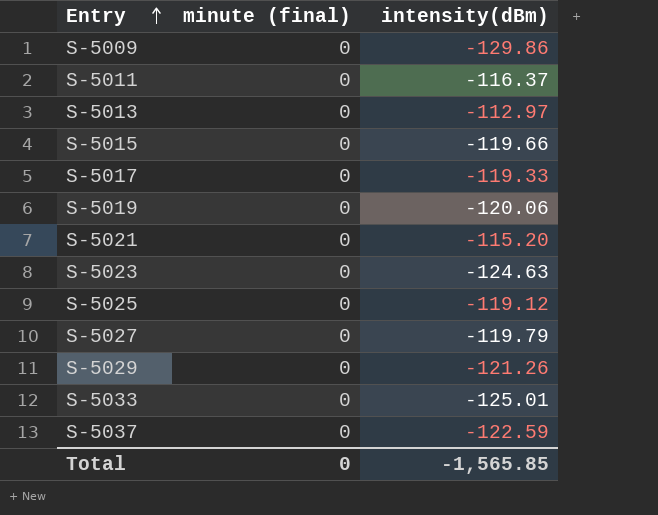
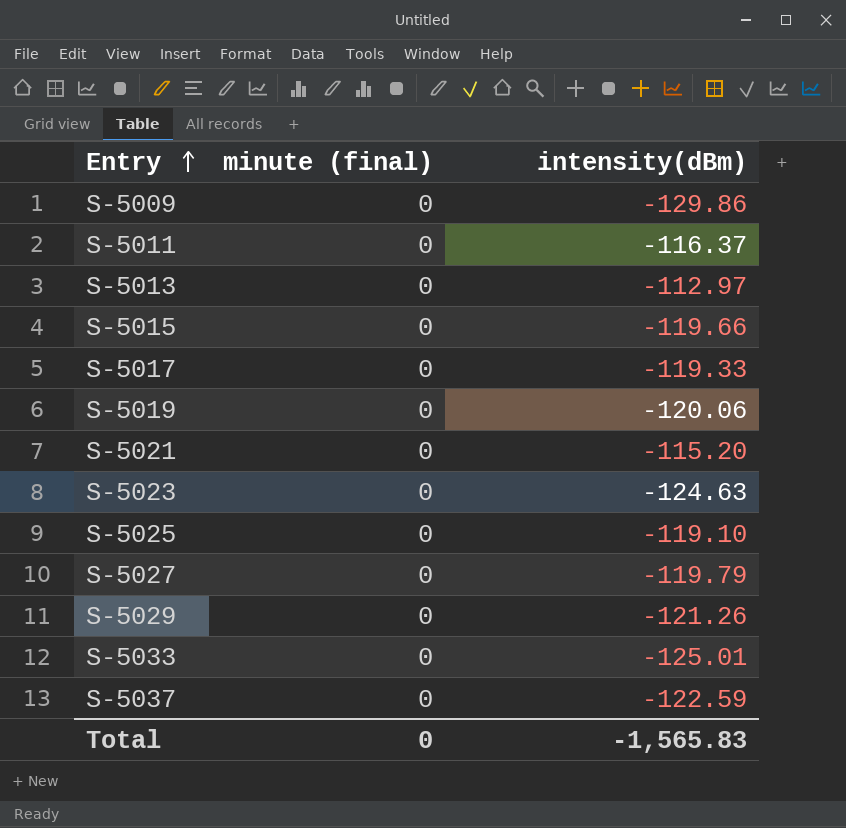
S-5025 | intensity(dBm): -119.12 -> -119.10
Total | intensity(dBm): -1,565.85 -> -1,565.83

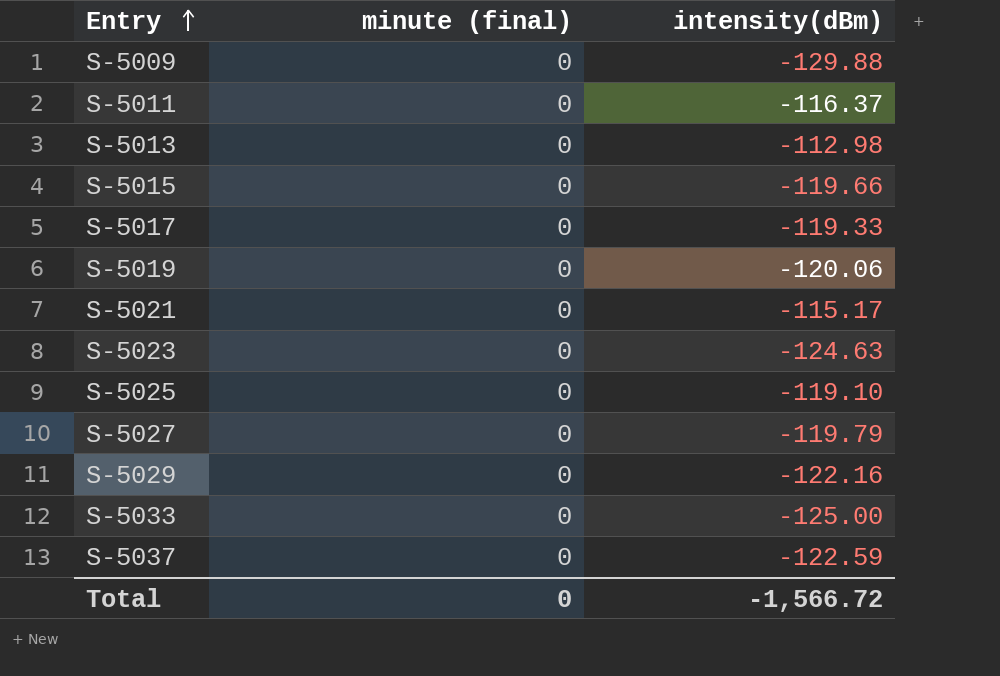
S-5009 | intensity(dBm): -129.86 -> -129.88
S-5013 | intensity(dBm): -112.97 -> -112.98
S-5021 | intensity(dBm): -115.20 -> -115.17
S-5029 | intensity(dBm): -121.26 -> -122.16
S-5033 | intensity(dBm): -125.01 -> -125.00
Total | intensity(dBm): -1,565.83 -> -1,566.72

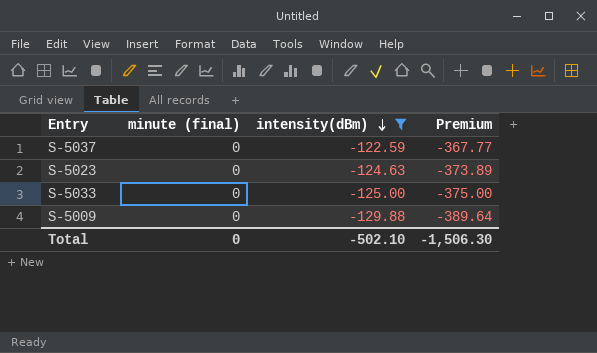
filter: none -> intensity(dBm) <= -122.59
row order: Entry ascending -> intensity(dBm) descending
column Premium | formula: none -> [intensity(dBm)] * 3
Total | intensity(dBm): -1,566.72 -> -502.10

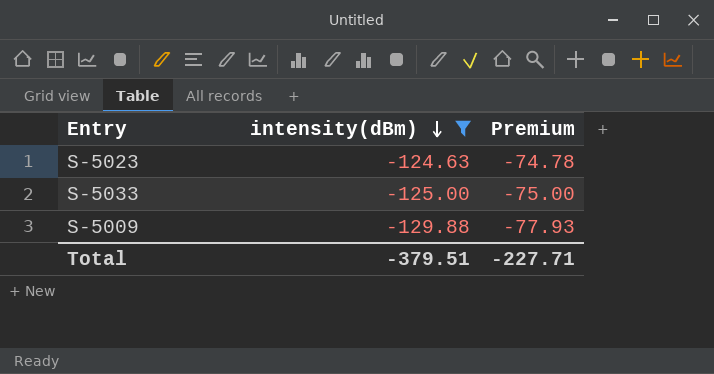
column minute (final) | position: 2 -> none
column Premium | formula: [intensity(dBm)] * 3 -> [intensity(dBm)] * 0.6
row S-5037: 0 | -122.59 | -367.77 -> none
Total | intensity(dBm): -502.10 -> -379.51
Total | Premium: -1,506.30 -> -227.71

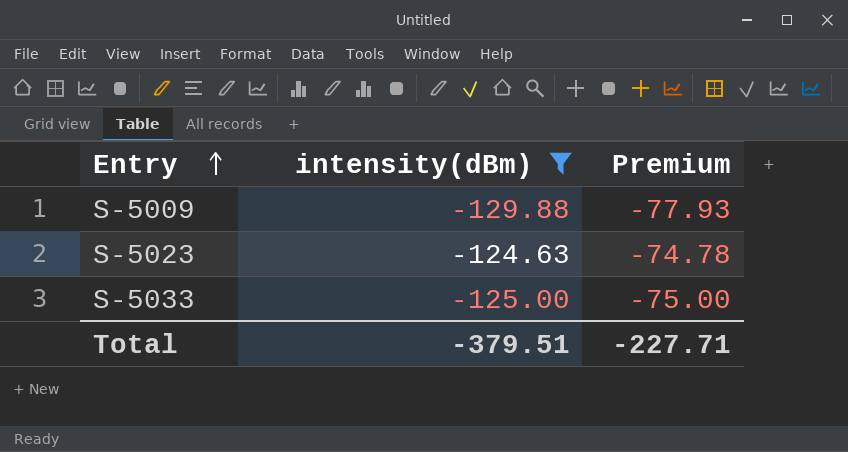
row order: intensity(dBm) descending -> Entry ascending

